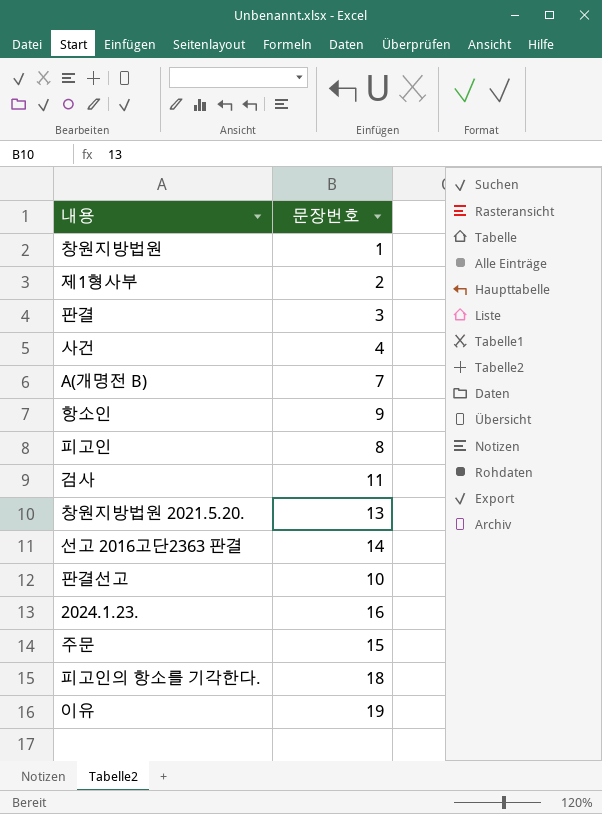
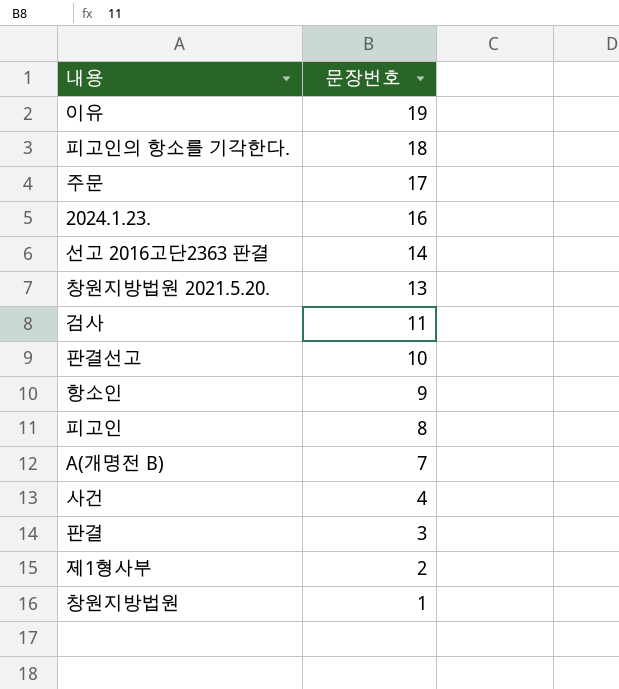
row order: none -> 문장번호 descending
주문 | 문장번호: 15 -> 17

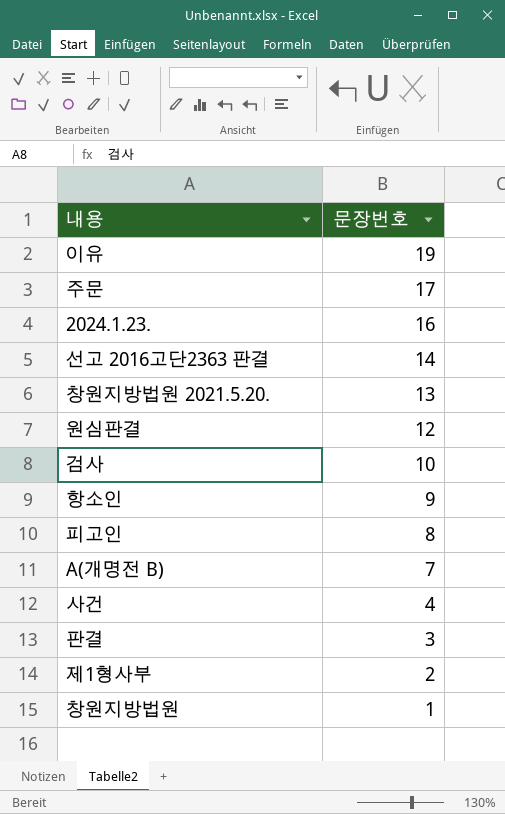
row 피고인의 항소를 기각한다.: 18 -> none
row 판결선고: 10 -> none
row 원심판결: none -> 12
검사 | 문장번호: 11 -> 10

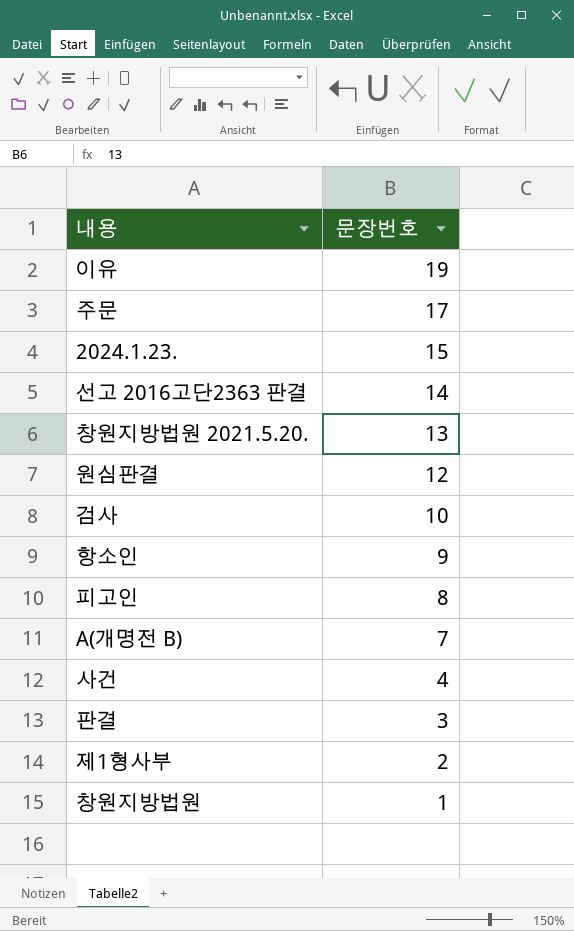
2024.1.23. | 문장번호: 16 -> 15

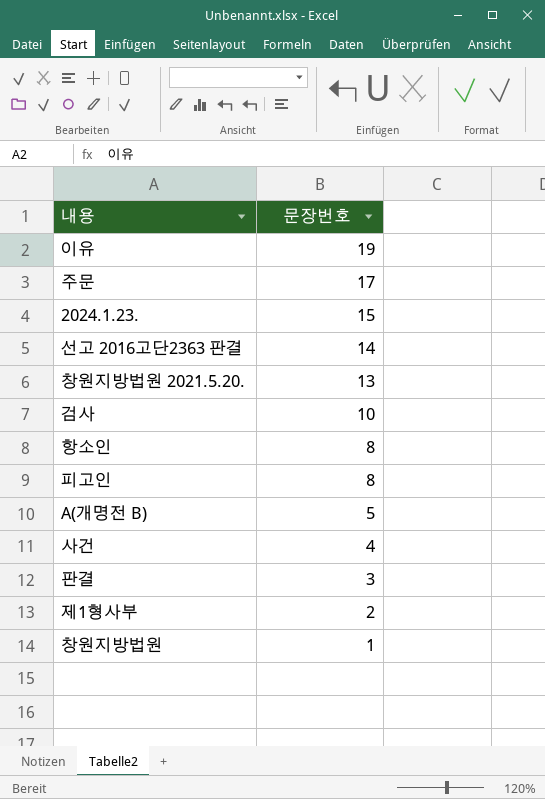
row 원심판결: 12 -> none
항소인 | 문장번호: 9 -> 8
A(개명전 B) | 문장번호: 7 -> 5

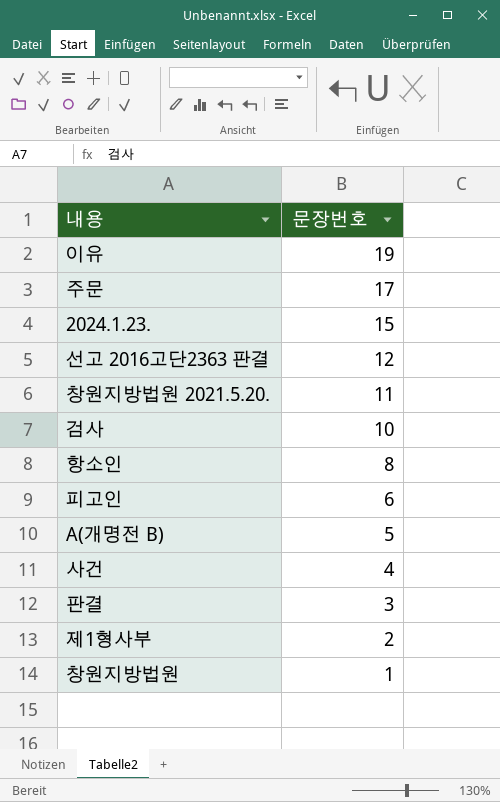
선고 2016고단2363 판결 | 문장번호: 14 -> 12
창원지방법원 2021.5.20. | 문장번호: 13 -> 11
피고인 | 문장번호: 8 -> 6

